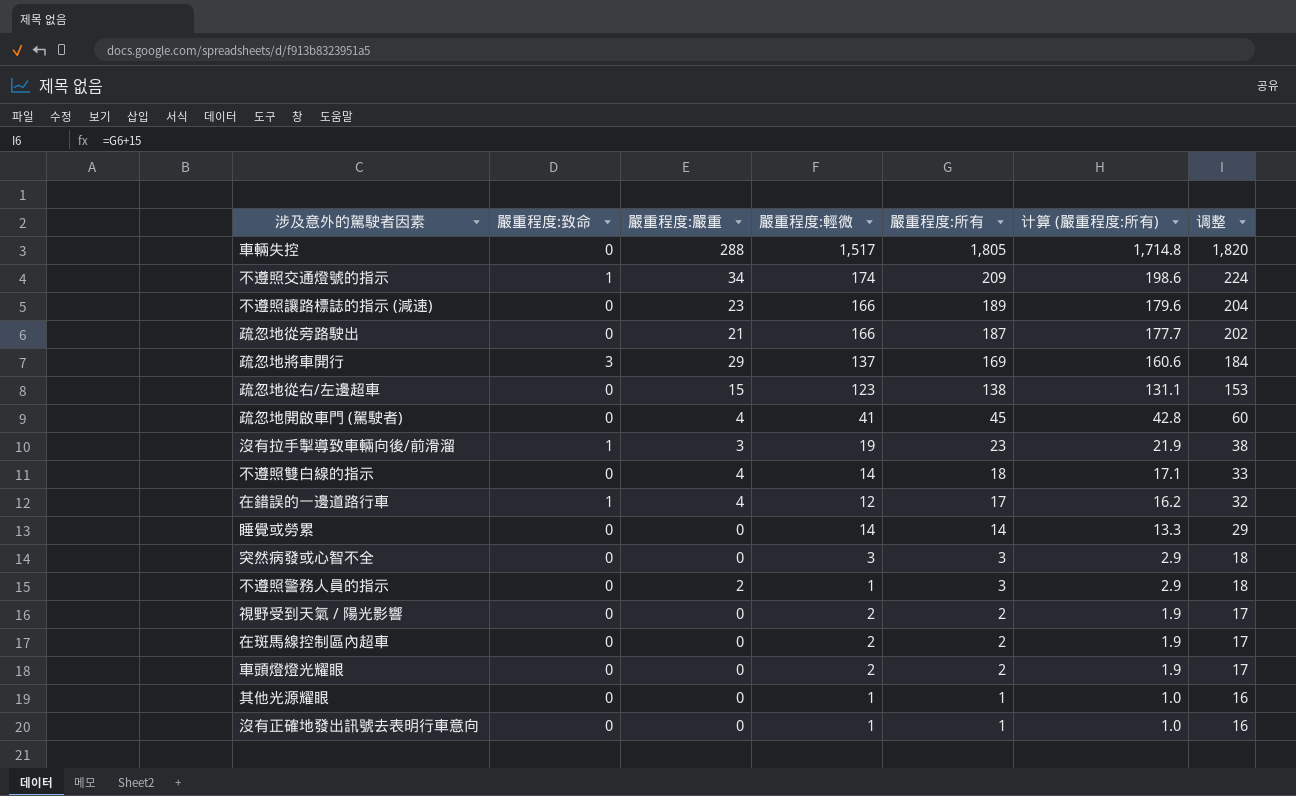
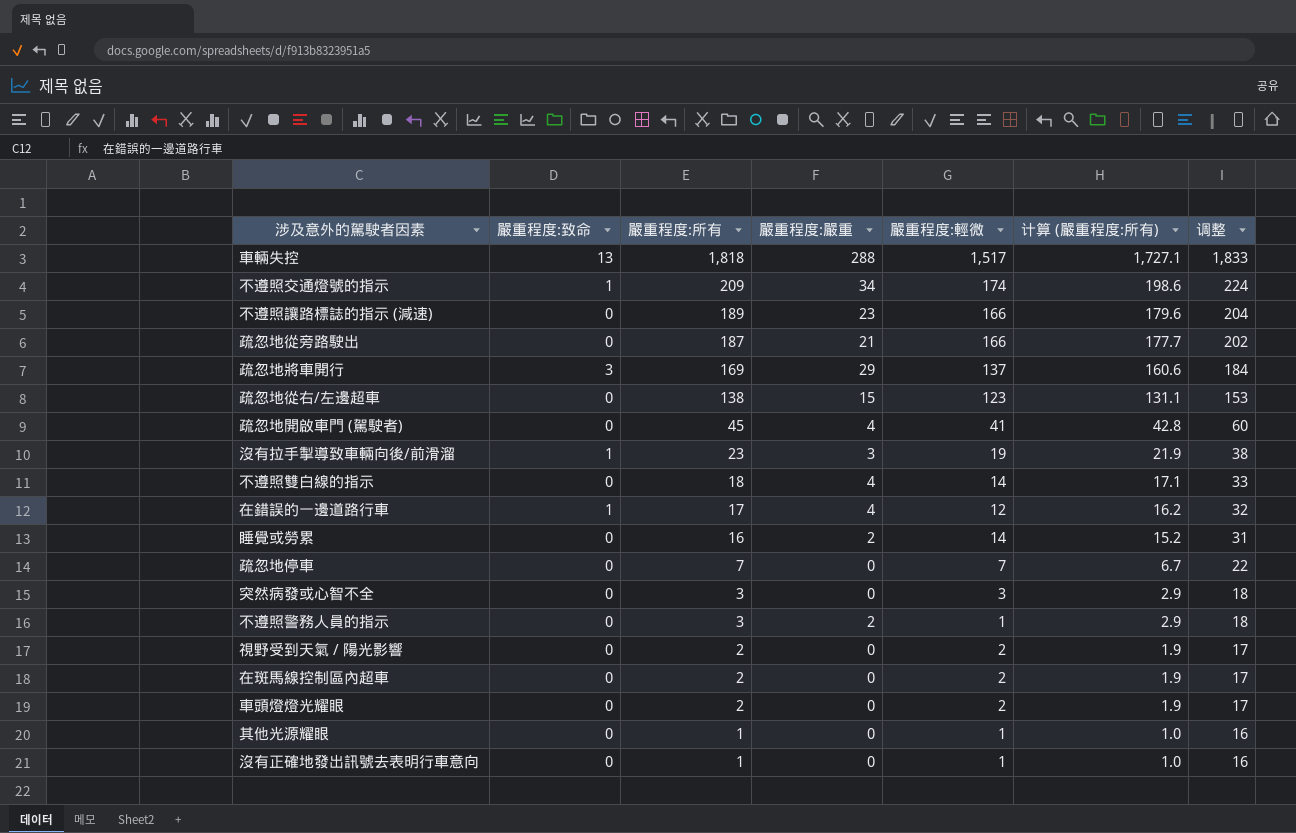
column 嚴重程度:所有 | position: 5 -> 3
車輛失控 | 嚴重程度:致命: 0 -> 13
車輛失控 | 嚴重程度:所有: 1,805 -> 1,818
車輛失控 | 计算 (嚴重程度:所有): 1,714.8 -> 1,727.1
車輛失控 | 调整: 1,820 -> 1,833
睡覺或勞累 | 嚴重程度:所有: 14 -> 16
睡覺或勞累 | 嚴重程度:嚴重: 0 -> 2
睡覺或勞累 | 计算 (嚴重程度:所有): 13.3 -> 15.2
睡覺或勞累 | 调整: 29 -> 31
row 疏忽地停車: none -> 0 | 7 | 0 | 7 | 6.7 | 22

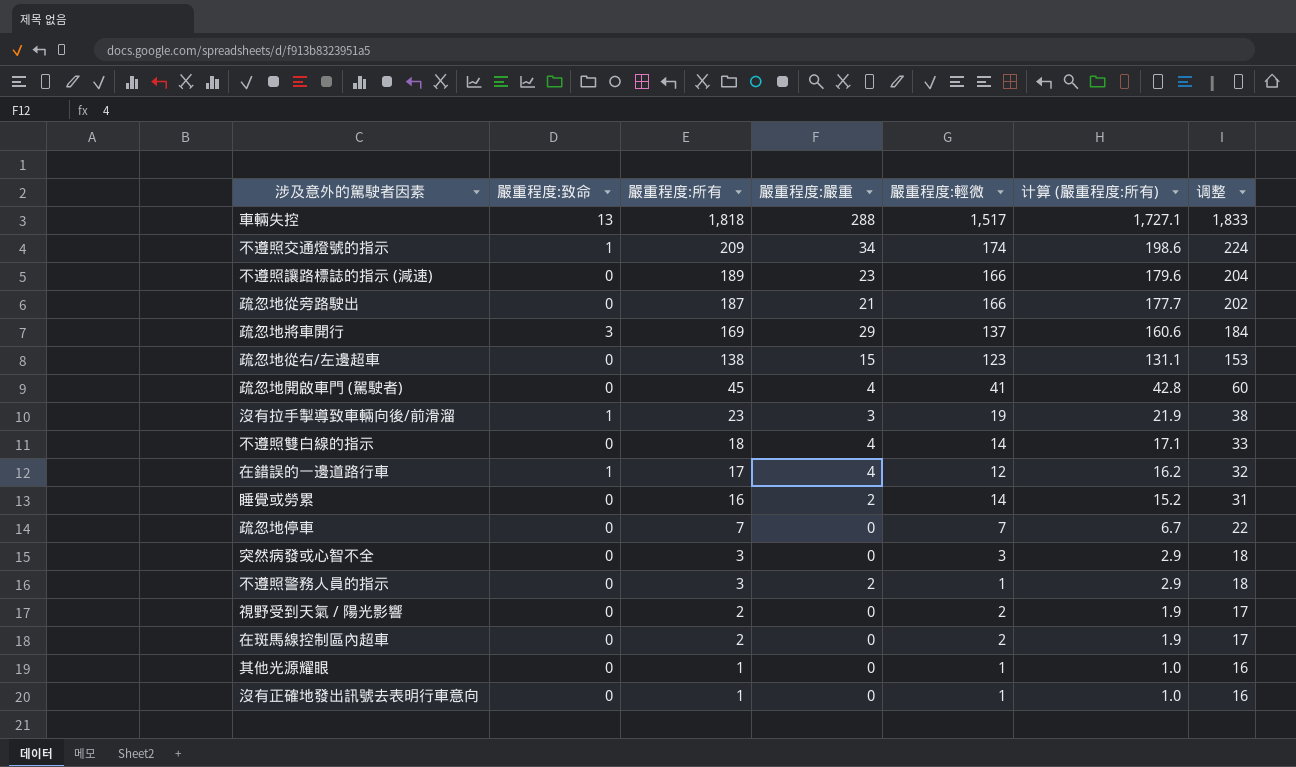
row 車頭燈燈光耀眼: 0 | 2 | 0 | 2 | 1.9 | 17 -> none

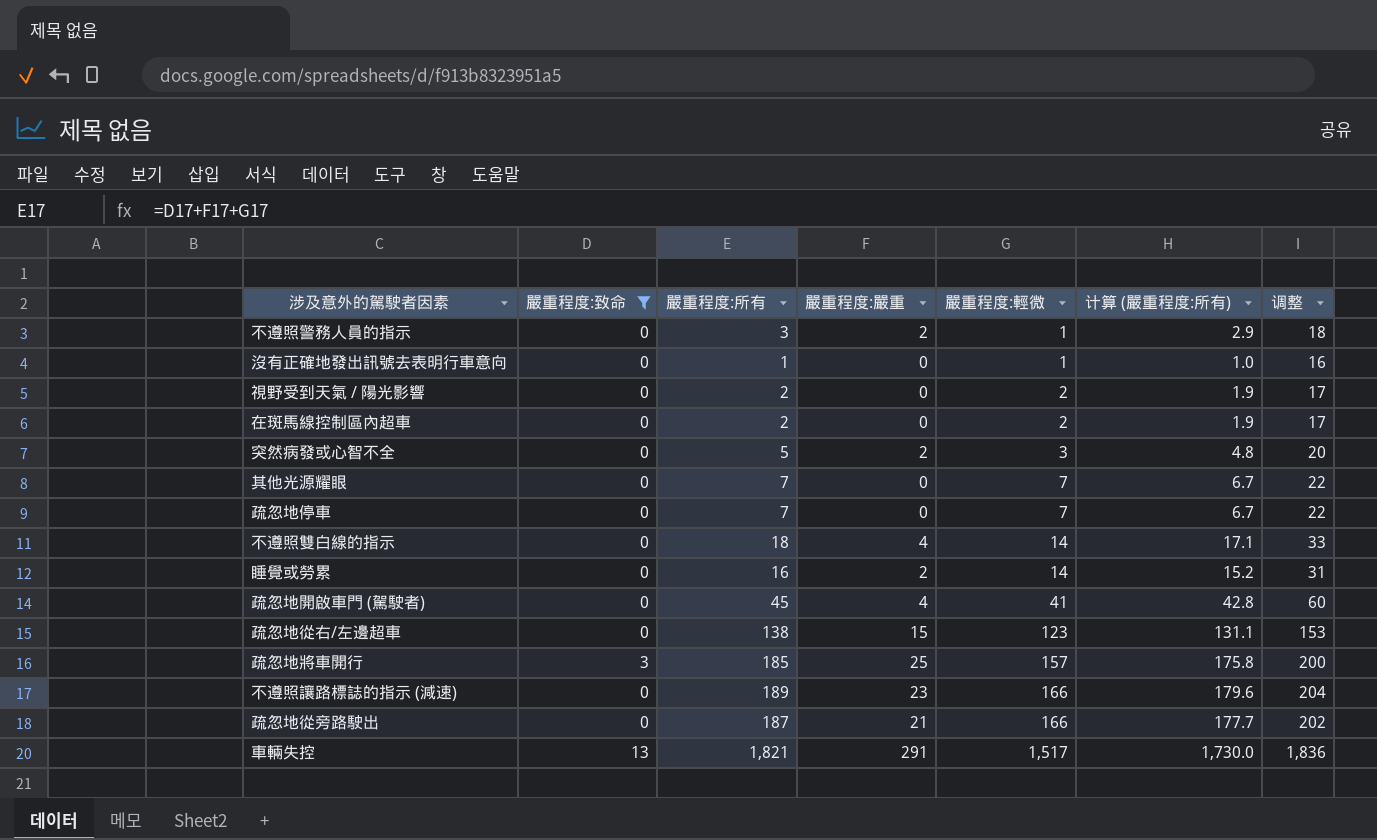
filter: none -> 嚴重程度:致命 != 1
row order: 嚴重程度:所有 descending -> 嚴重程度:輕微 ascending
突然病發或心智不全 | 嚴重程度:所有: 3 -> 5
突然病發或心智不全 | 嚴重程度:嚴重: 0 -> 2
突然病發或心智不全 | 计算 (嚴重程度:所有): 2.9 -> 4.8
突然病發或心智不全 | 调整: 18 -> 20
其他光源耀眼 | 嚴重程度:所有: 1 -> 7
其他光源耀眼 | 嚴重程度:輕微: 1 -> 7
其他光源耀眼 | 计算 (嚴重程度:所有): 1.0 -> 6.7
其他光源耀眼 | 调整: 16 -> 22
疏忽地將車開行 | 嚴重程度:所有: 169 -> 185
疏忽地將車開行 | 嚴重程度:嚴重: 29 -> 25
疏忽地將車開行 | 嚴重程度:輕微: 137 -> 157
疏忽地將車開行 | 计算 (嚴重程度:所有): 160.6 -> 175.8
疏忽地將車開行 | 调整: 184 -> 200
車輛失控 | 嚴重程度:所有: 1,818 -> 1,821
車輛失控 | 嚴重程度:嚴重: 288 -> 291
車輛失控 | 计算 (嚴重程度:所有): 1,727.1 -> 1,730.0
車輛失控 | 调整: 1,833 -> 1,836

